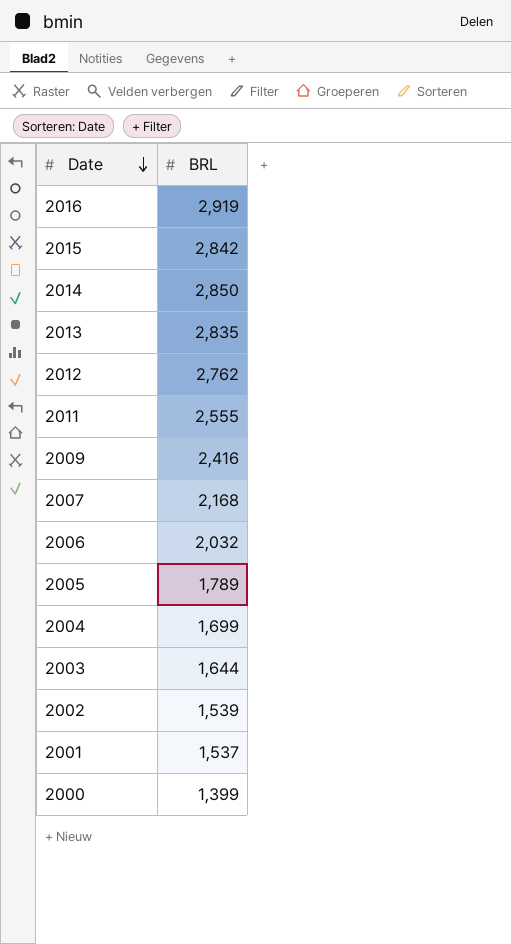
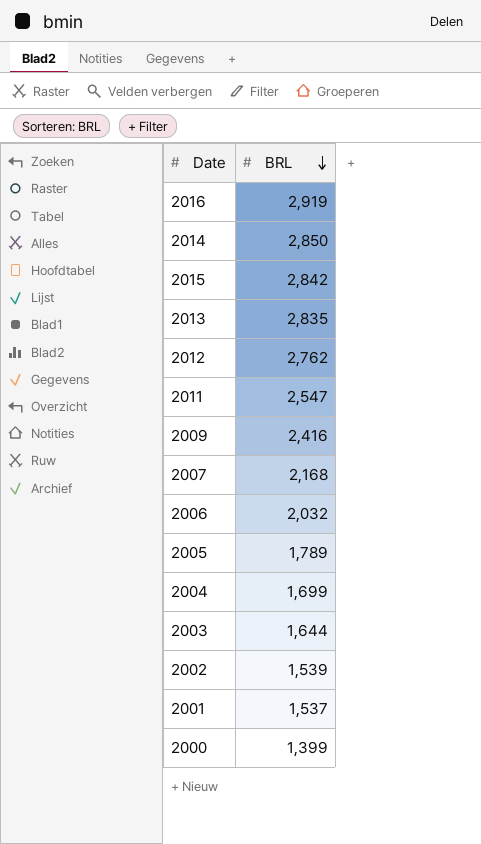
row order: Date descending -> BRL descending
2011 | BRL: 2,555 -> 2,547

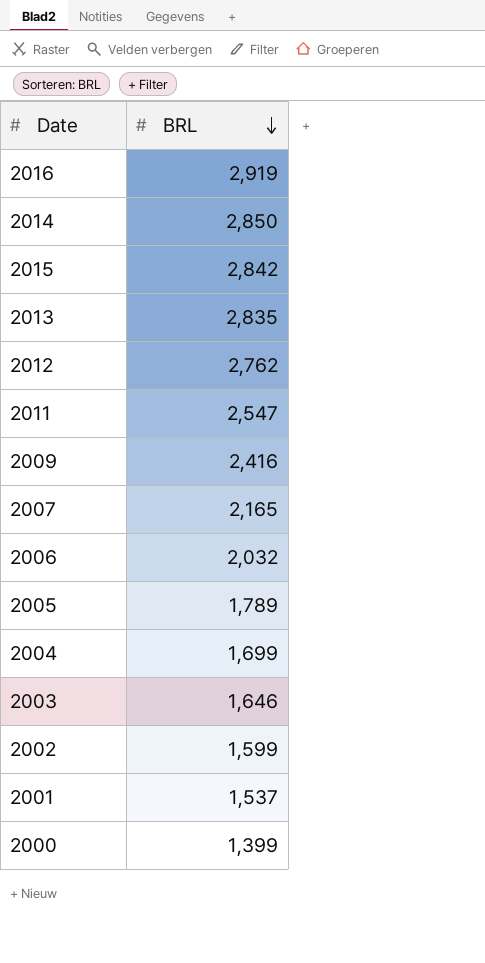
2007 | BRL: 2,168 -> 2,165
2003 | BRL: 1,644 -> 1,646
2002 | BRL: 1,539 -> 1,599

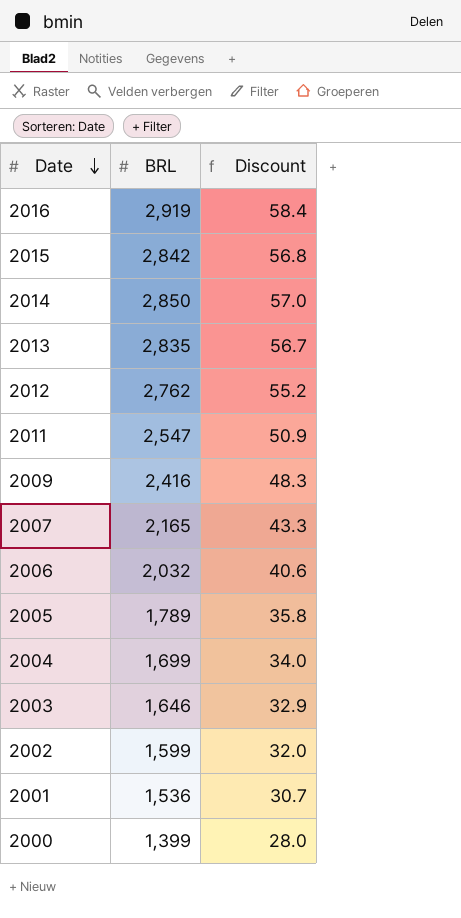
row order: BRL descending -> Date descending
column Discount | formula: none -> [BRL] * 0.02
2001 | BRL: 1,537 -> 1,536

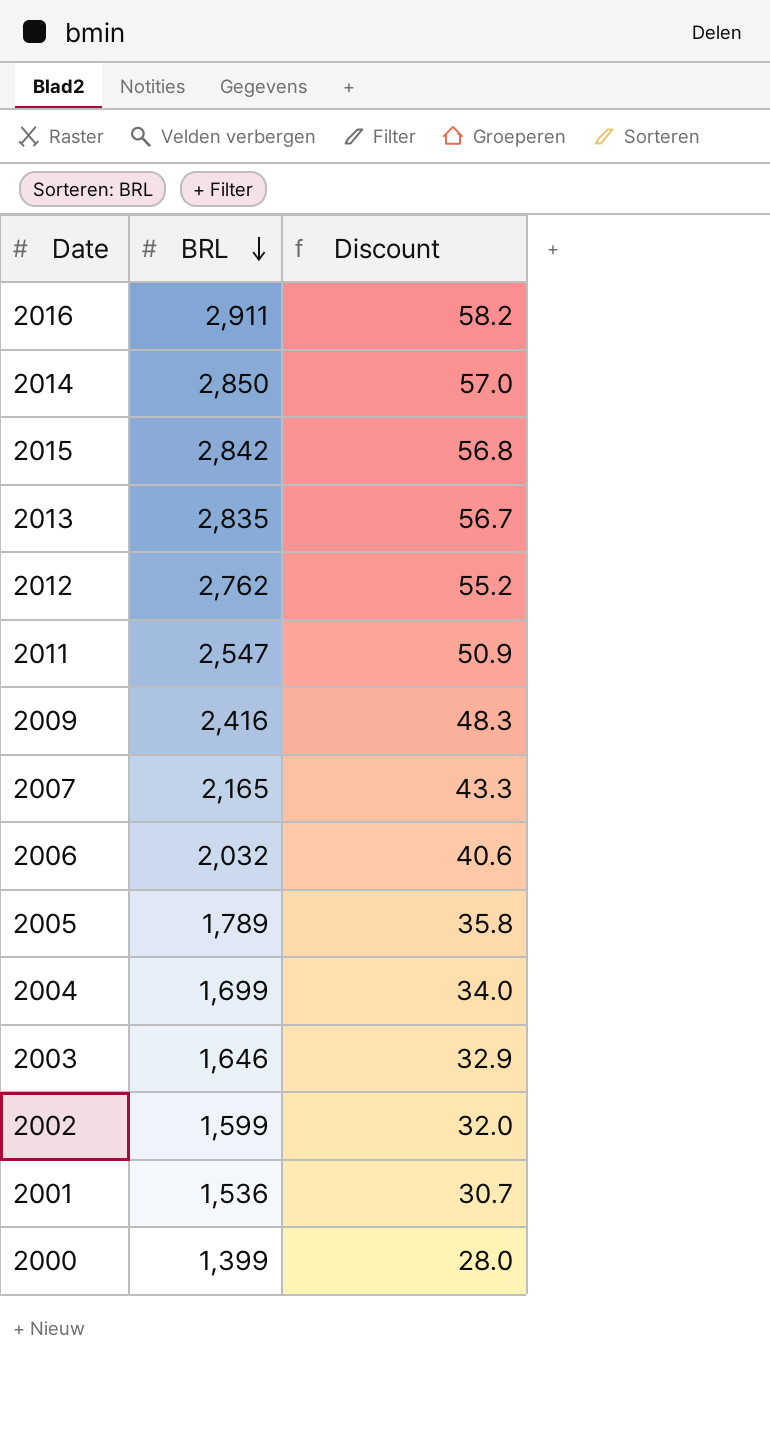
row order: Date descending -> BRL descending
2016 | BRL: 2,919 -> 2,911
2016 | Discount: 58.4 -> 58.2

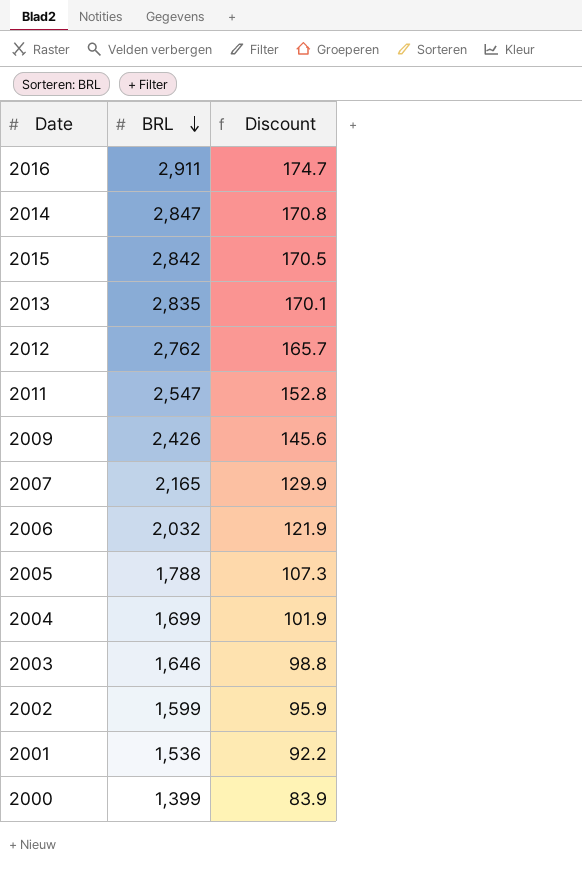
column Discount | formula: [BRL] * 0.02 -> [BRL] * 0.06
2014 | BRL: 2,850 -> 2,847
2009 | BRL: 2,416 -> 2,426
2005 | BRL: 1,789 -> 1,788

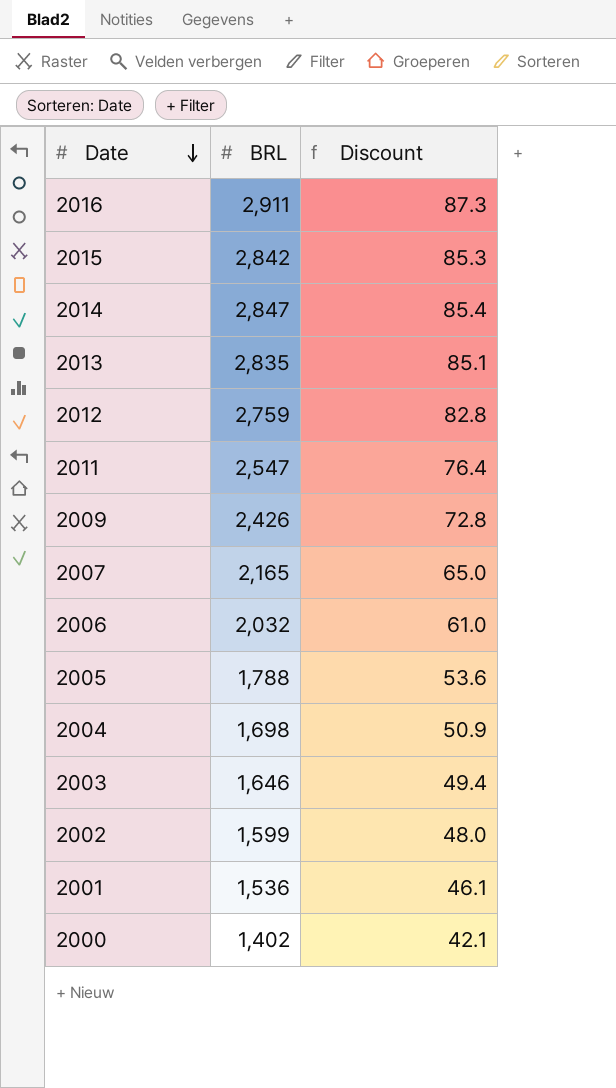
row order: BRL descending -> Date descending
column Discount | formula: [BRL] * 0.06 -> [BRL] * 0.03
2012 | BRL: 2,762 -> 2,759
2004 | BRL: 1,699 -> 1,698
2000 | BRL: 1,399 -> 1,402

